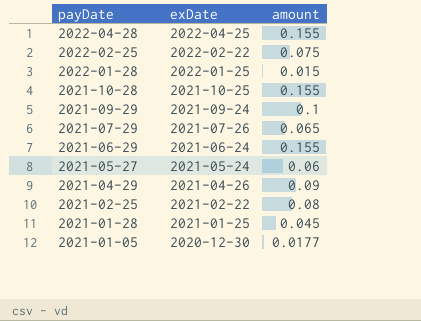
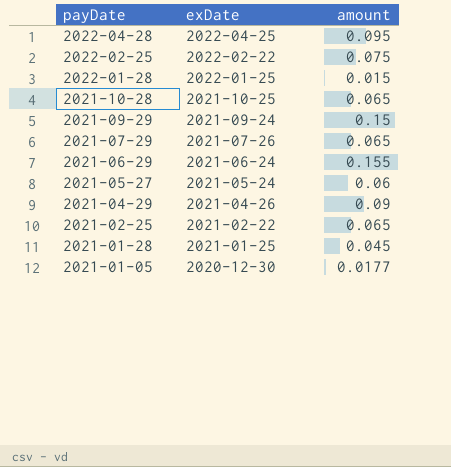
2022-04-28 | amount: 0.155 -> 0.095
2021-10-28 | amount: 0.155 -> 0.065
2021-09-29 | amount: 0.1 -> 0.15
2021-02-25 | amount: 0.08 -> 0.065

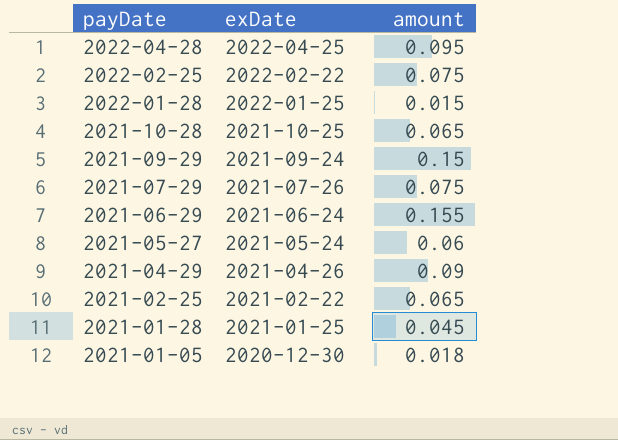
2021-07-29 | amount: 0.065 -> 0.075
2021-01-05 | amount: 0.0177 -> 0.018

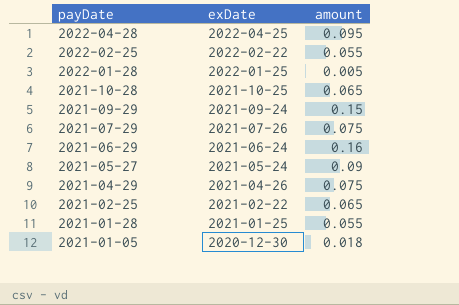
2022-02-25 | amount: 0.075 -> 0.055
2022-01-28 | amount: 0.015 -> 0.005
2021-06-29 | amount: 0.155 -> 0.16
2021-05-27 | amount: 0.06 -> 0.09
2021-04-29 | amount: 0.09 -> 0.075
2021-01-28 | amount: 0.045 -> 0.055

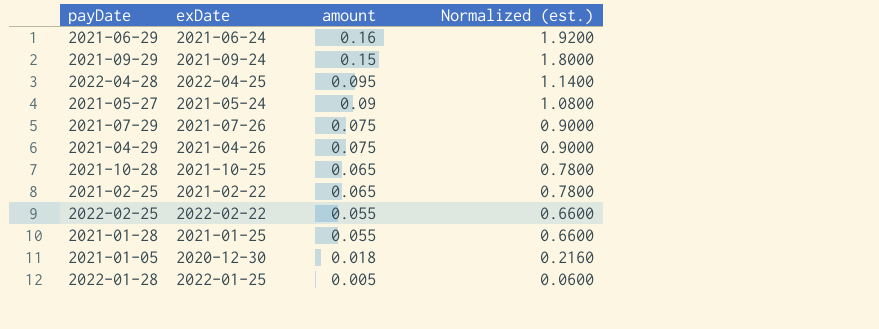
row order: payDate descending -> amount descending
column Normalized (est.) | formula: none -> [amount] * 12

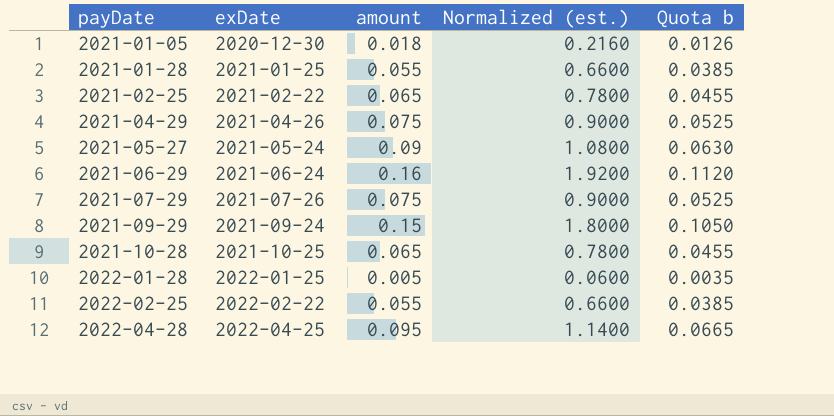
row order: amount descending -> payDate ascending
column Quota b | formula: none -> [amount] * 0.7

